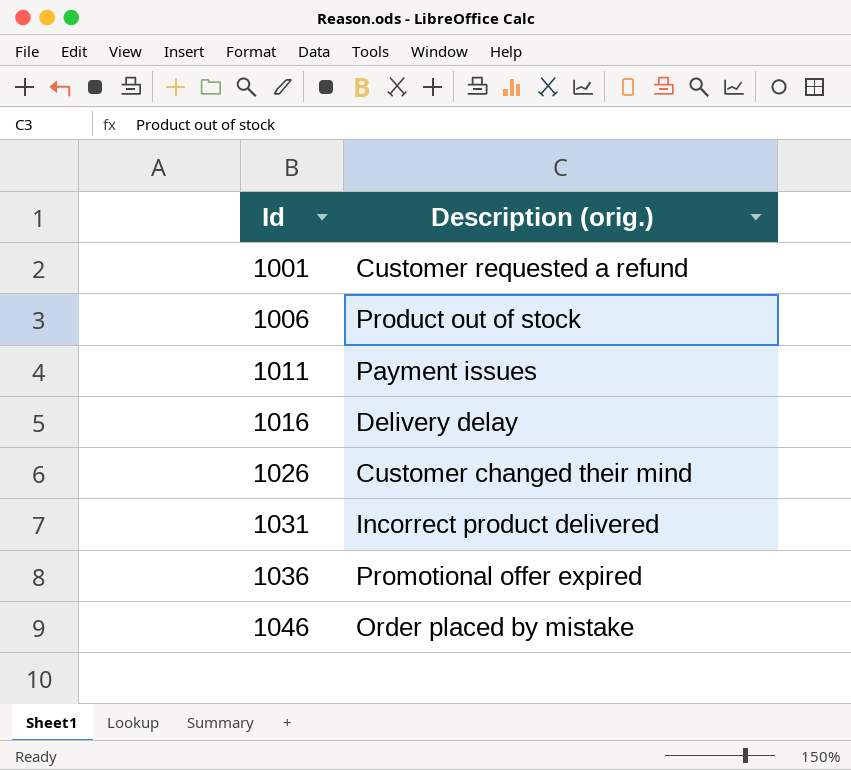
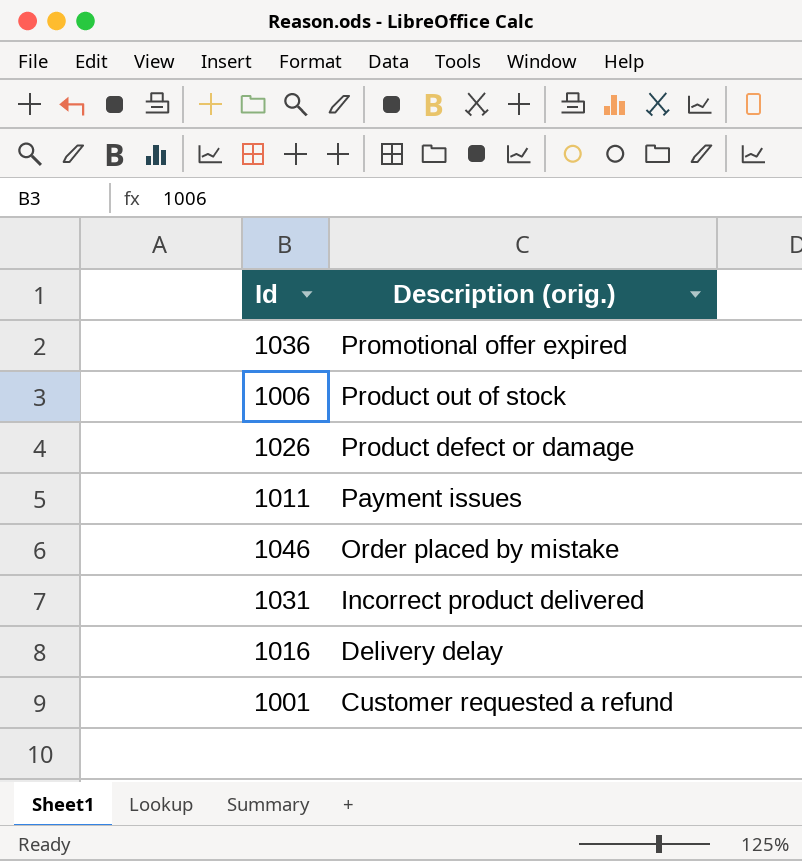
row order: Id ascending -> Description (orig.) descending
1026 | Description (orig.): Customer changed their mind -> Product defect or damage

